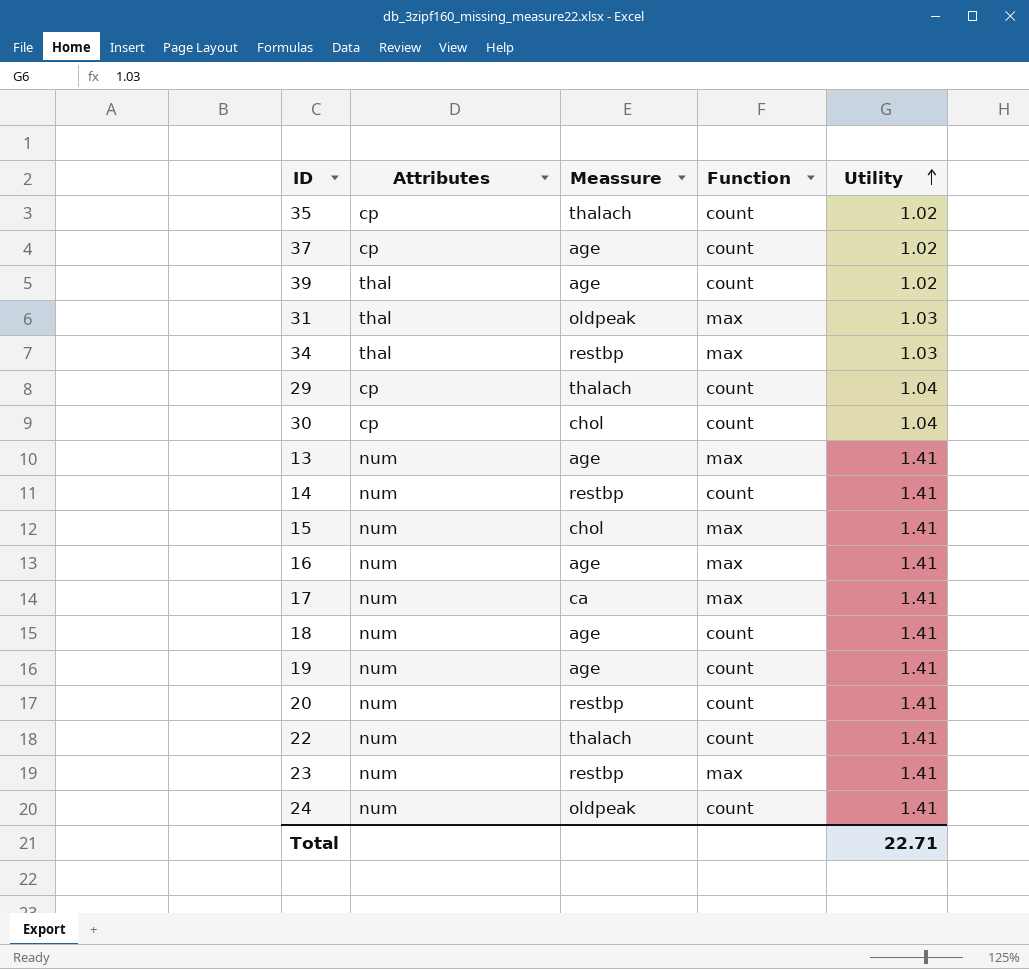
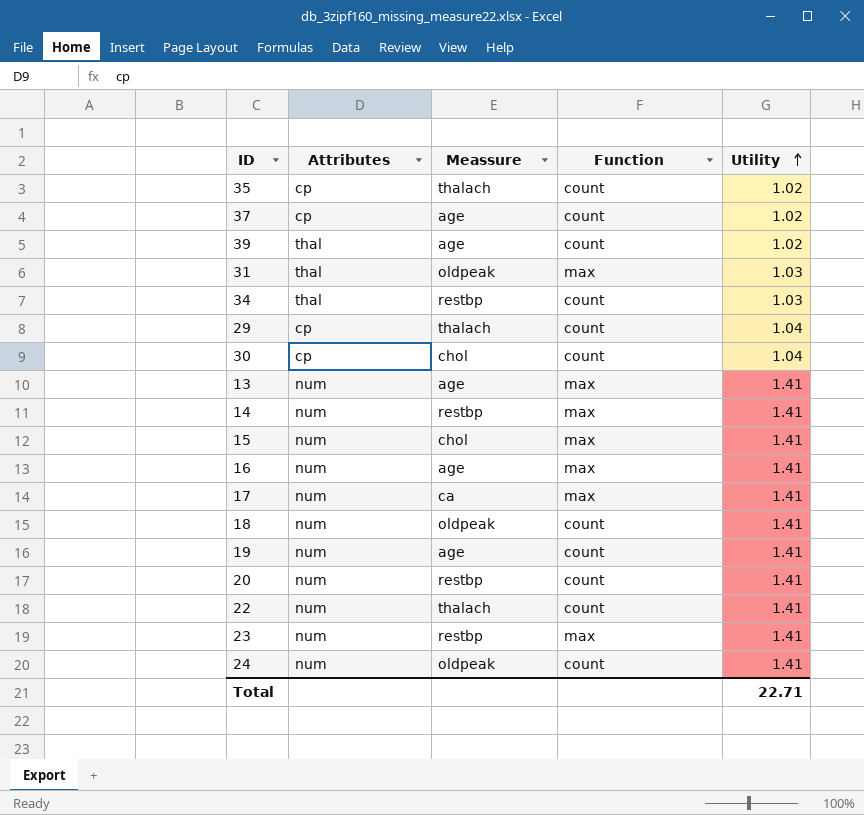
34 | Function: max -> count
14 | Function: count -> max
18 | Meassure: age -> oldpeak

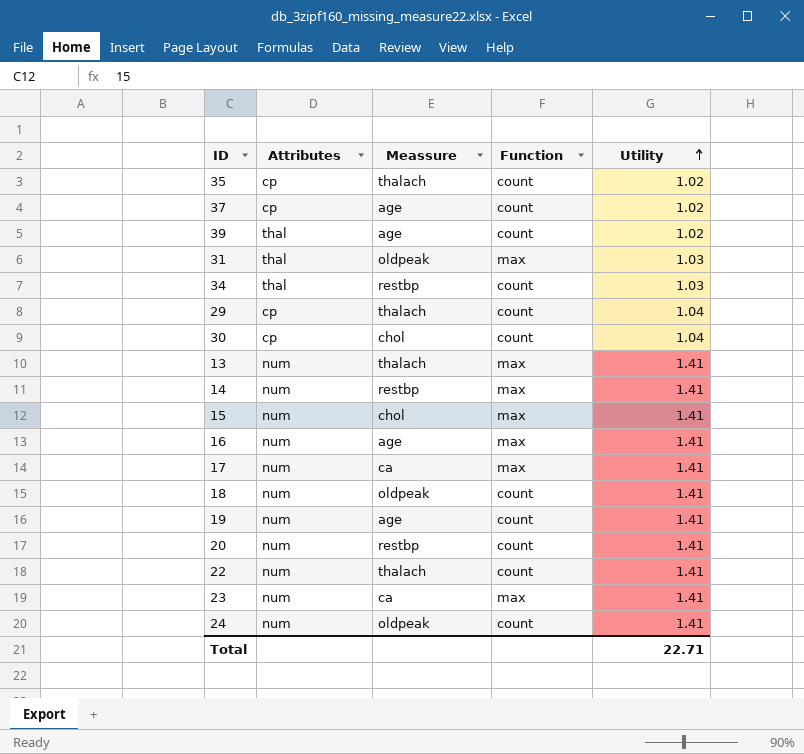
13 | Meassure: age -> thalach
23 | Meassure: restbp -> ca

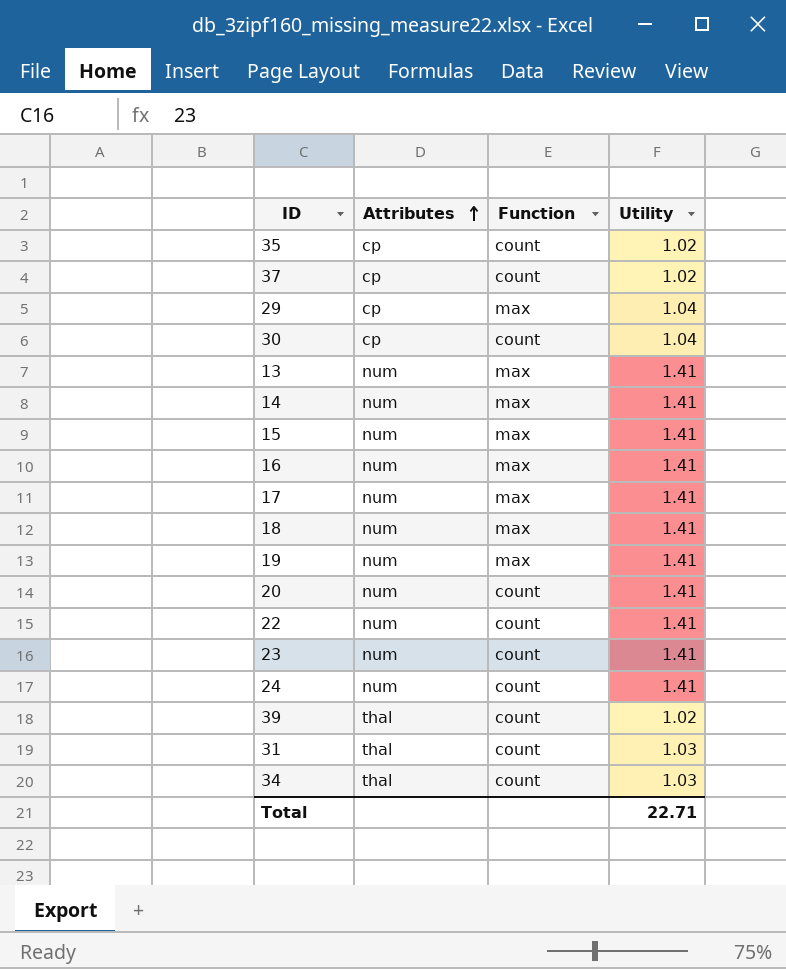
row order: Utility ascending -> Attributes ascending
column Meassure | position: 3 -> none
29 | Function: count -> max
18 | Function: count -> max
19 | Function: count -> max
23 | Function: max -> count
31 | Function: max -> count

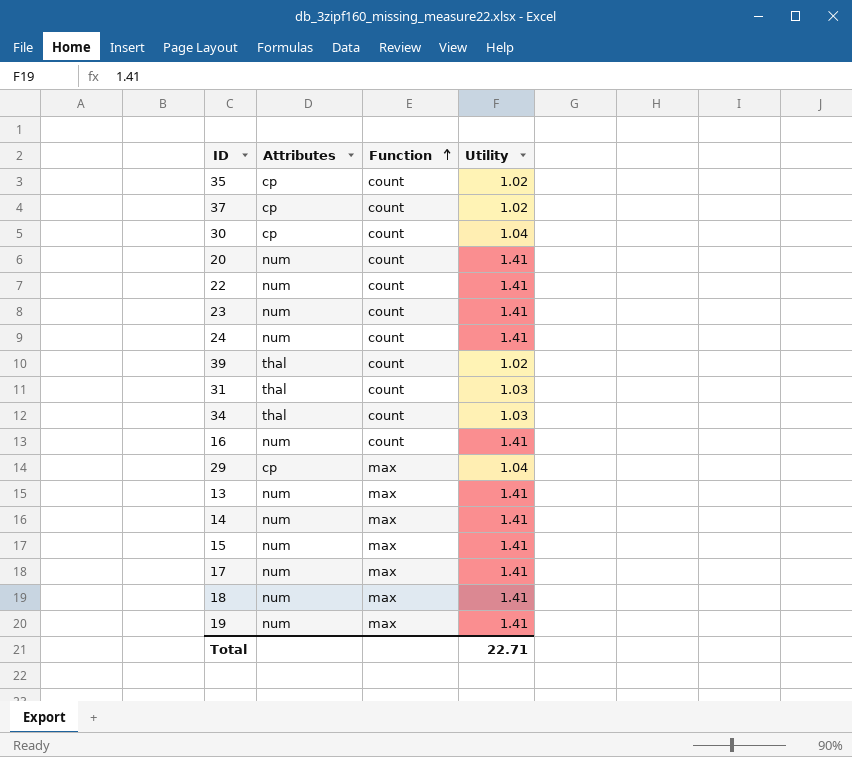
row order: Attributes ascending -> Function ascending
16 | Function: max -> count

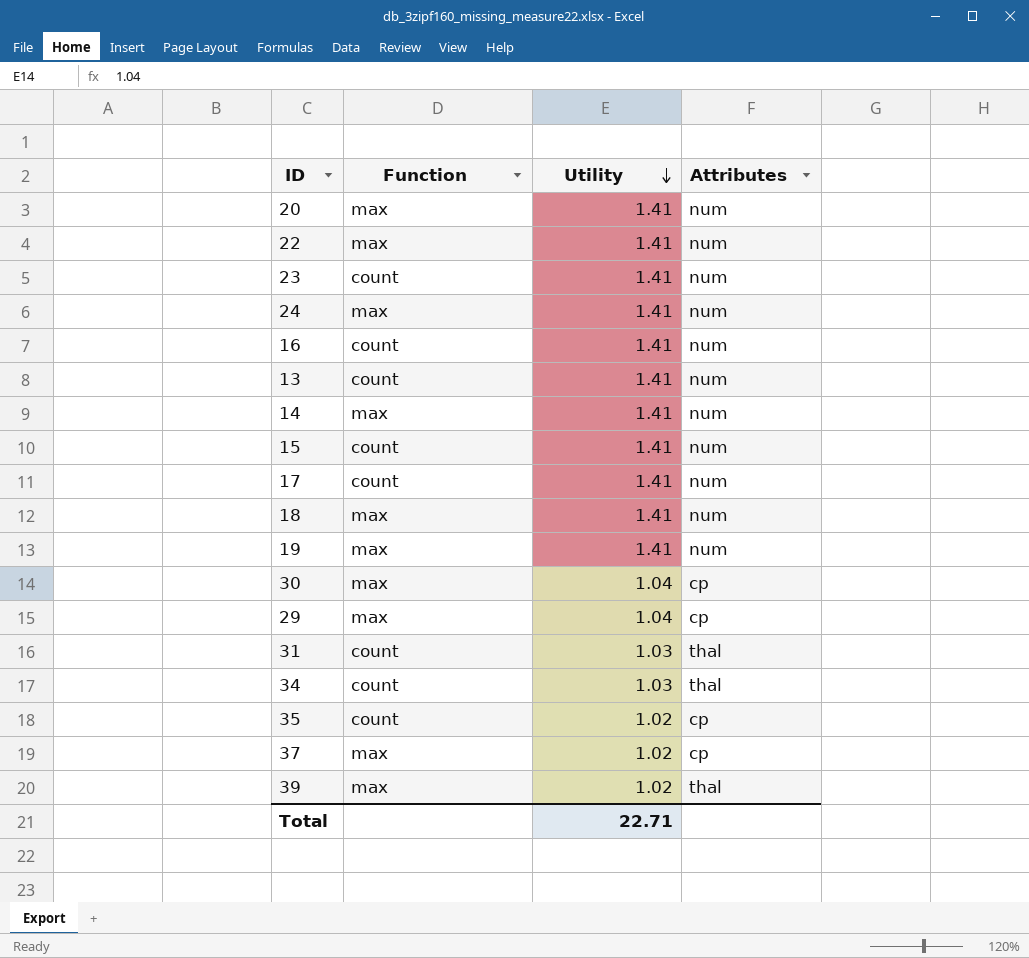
row order: Function ascending -> Utility descending
column Attributes | position: 2 -> 4
20 | Function: count -> max
22 | Function: count -> max
24 | Function: count -> max
13 | Function: max -> count
15 | Function: max -> count
17 | Function: max -> count
30 | Function: count -> max
37 | Function: count -> max
39 | Function: count -> max

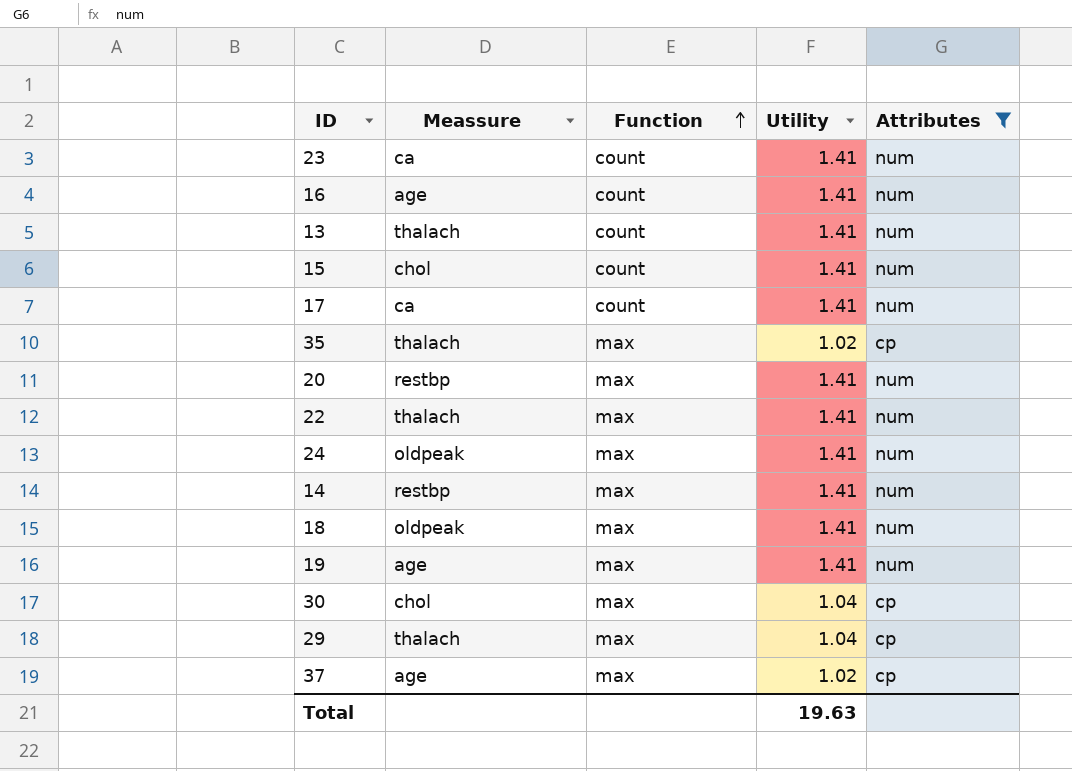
filter: none -> Attributes != thal
row order: Utility descending -> Function ascending
column Meassure | position: none -> 2
35 | Function: count -> max
Total | Utility: 22.71 -> 19.63

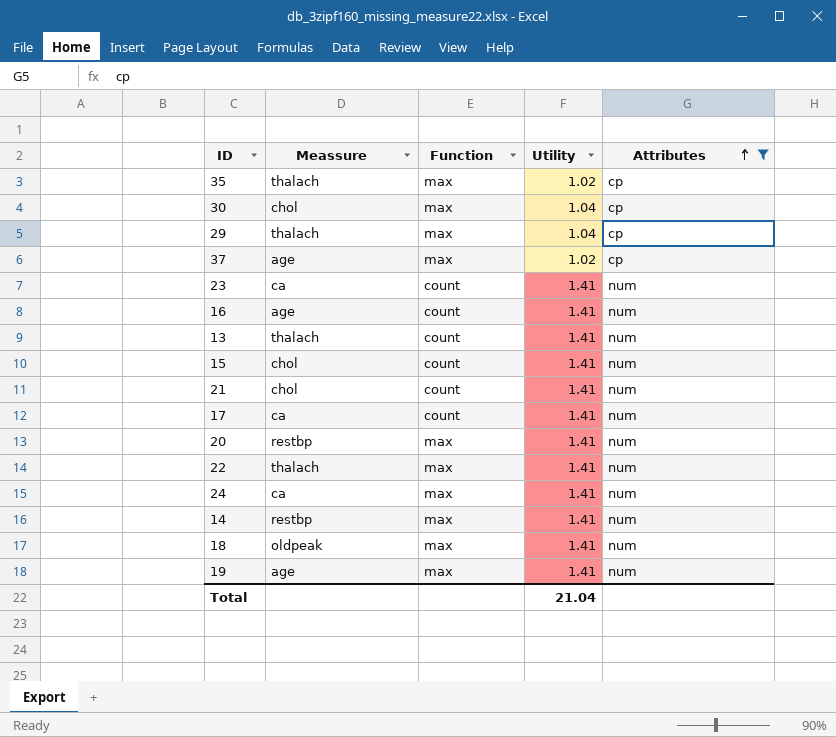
row order: Function ascending -> Attributes ascending
row 21: none -> chol | count | 1.41 | num
24 | Meassure: oldpeak -> ca
Total | Utility: 19.63 -> 21.04

